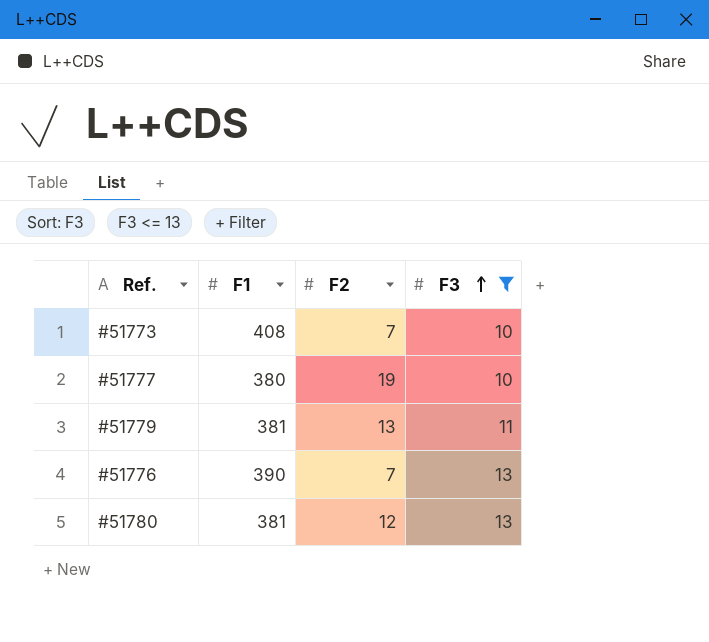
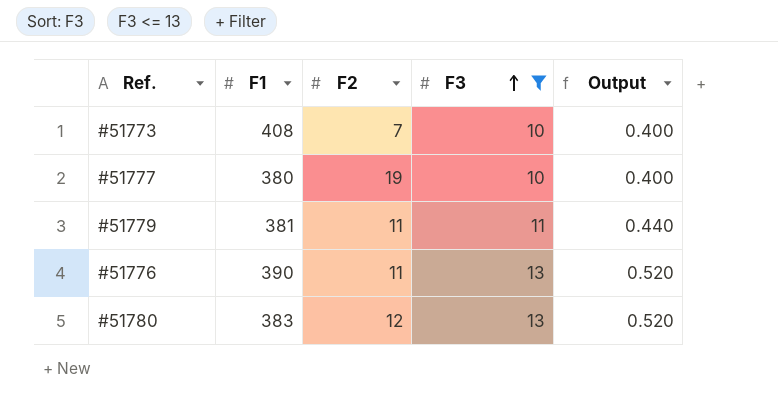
column Output | formula: none -> [F3] * 0.04
#51779 | F2: 13 -> 11
#51776 | F2: 7 -> 11
#51780 | F1: 381 -> 383

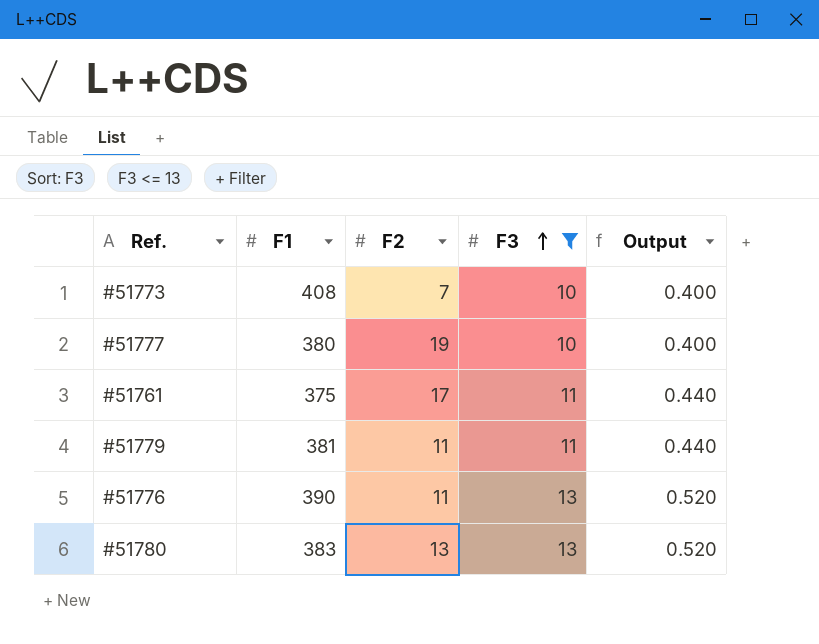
row #51761: none -> 375 | 17 | 11 | 0.440
#51780 | F2: 12 -> 13

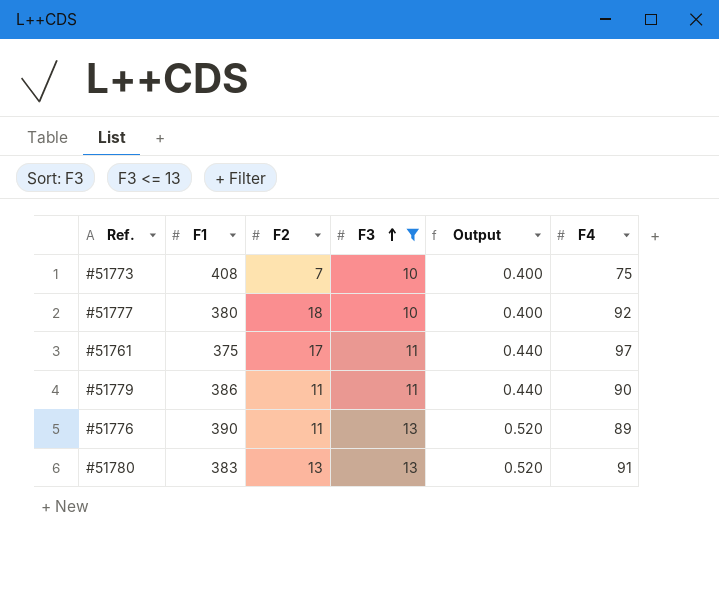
column F4 | position: none -> 6
#51777 | F2: 19 -> 18
#51779 | F1: 381 -> 386

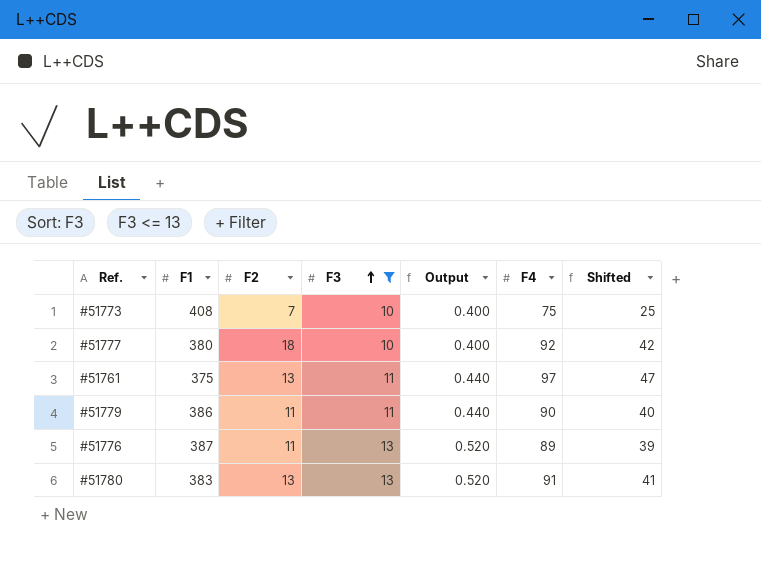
column Shifted | formula: none -> [F4] - 50
#51761 | F2: 17 -> 13
#51776 | F1: 390 -> 387

